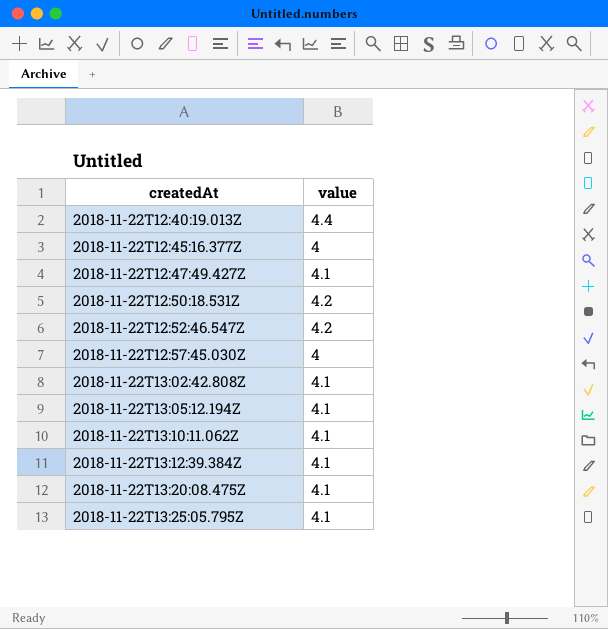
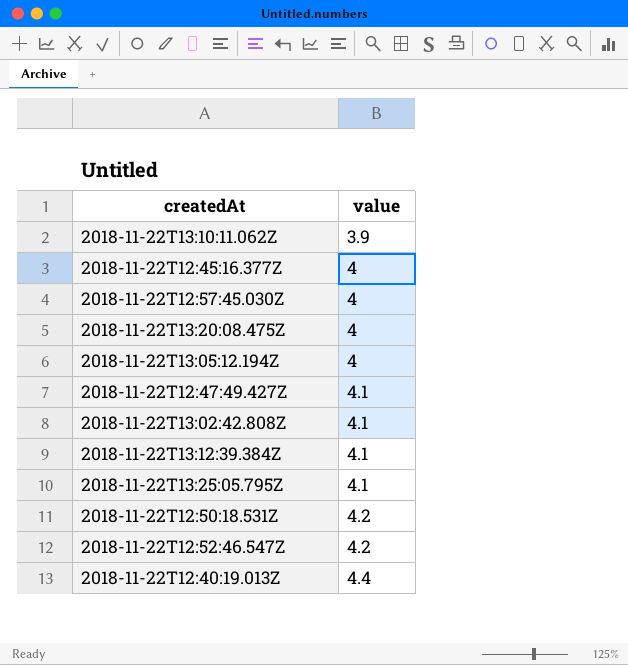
row order: createdAt ascending -> value ascending
2018-11-22T13:10:11.062Z | value: 4.1 -> 3.9
2018-11-22T13:20:08.475Z | value: 4.1 -> 4
2018-11-22T13:05:12.194Z | value: 4.1 -> 4

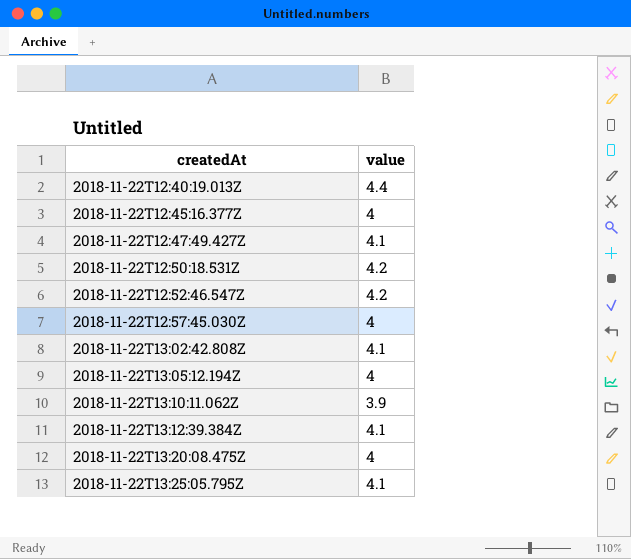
row order: value ascending -> createdAt ascending

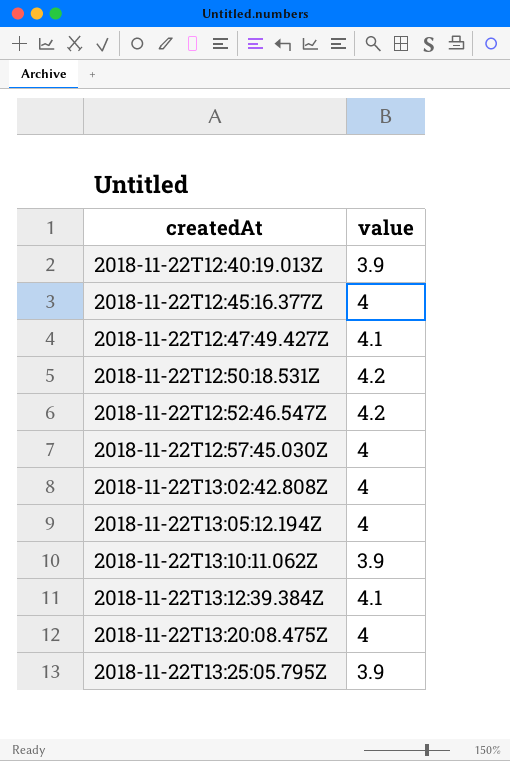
2018-11-22T12:40:19.013Z | value: 4.4 -> 3.9
2018-11-22T13:02:42.808Z | value: 4.1 -> 4
2018-11-22T13:25:05.795Z | value: 4.1 -> 3.9

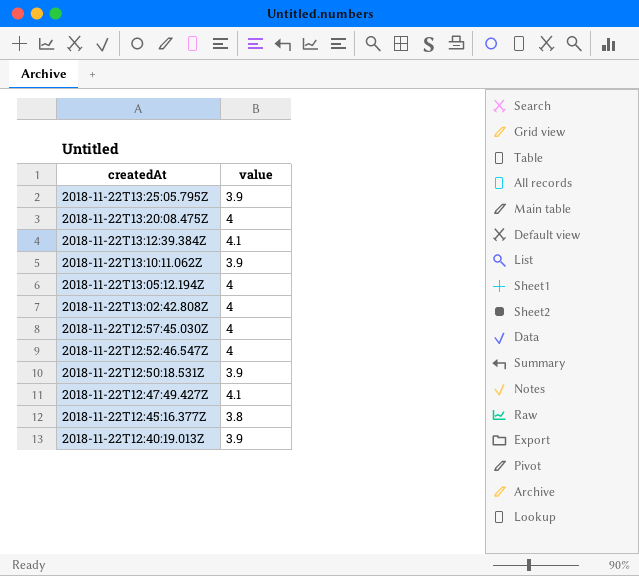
row order: createdAt ascending -> createdAt descending
2018-11-22T12:52:46.547Z | value: 4.2 -> 4
2018-11-22T12:50:18.531Z | value: 4.2 -> 3.9
2018-11-22T12:45:16.377Z | value: 4 -> 3.8

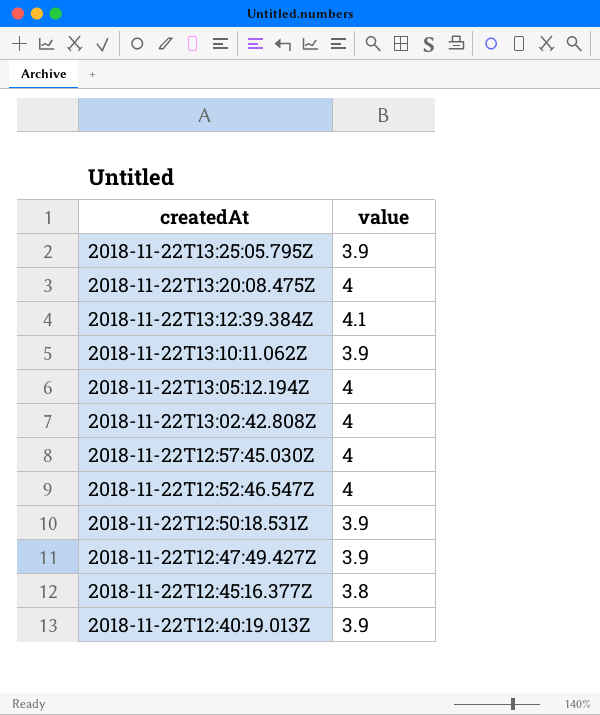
2018-11-22T12:47:49.427Z | value: 4.1 -> 3.9

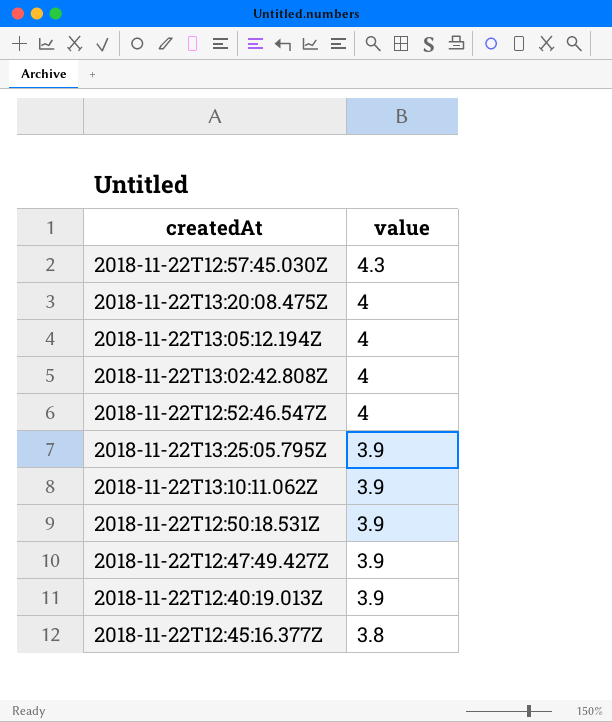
row order: createdAt descending -> value descending
row 2018-11-22T13:12:39.384Z: 4.1 -> none
2018-11-22T12:57:45.030Z | value: 4 -> 4.3

